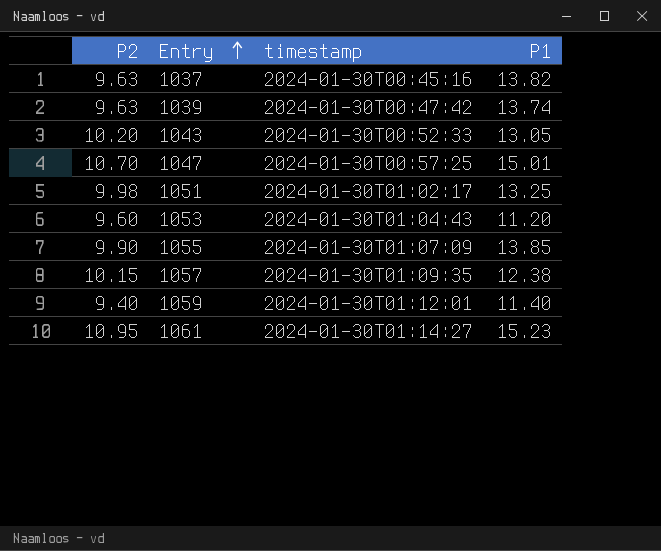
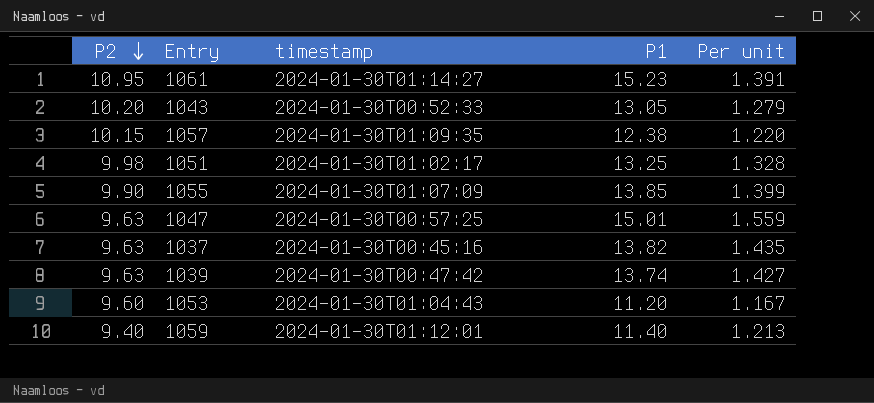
row order: Entry ascending -> P2 descending
column Per unit | formula: none -> [P1] / [P2]
1047 | P2: 10.70 -> 9.63

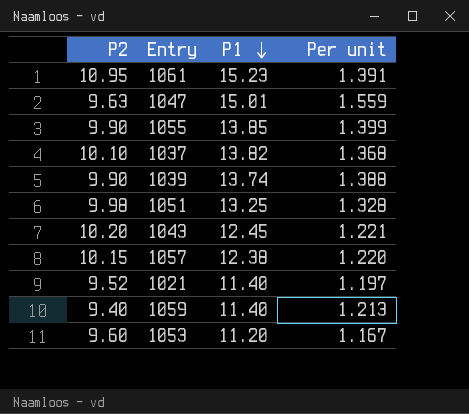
row order: P2 descending -> P1 descending
column timestamp | position: 3 -> none
1037 | P2: 9.63 -> 10.10
1037 | Per unit: 1.435 -> 1.368
1039 | P2: 9.63 -> 9.90
1039 | Per unit: 1.427 -> 1.388
1043 | P1: 13.05 -> 12.45
1043 | Per unit: 1.279 -> 1.221
row 1021: none -> 9.52 | 11.40 | 1.197

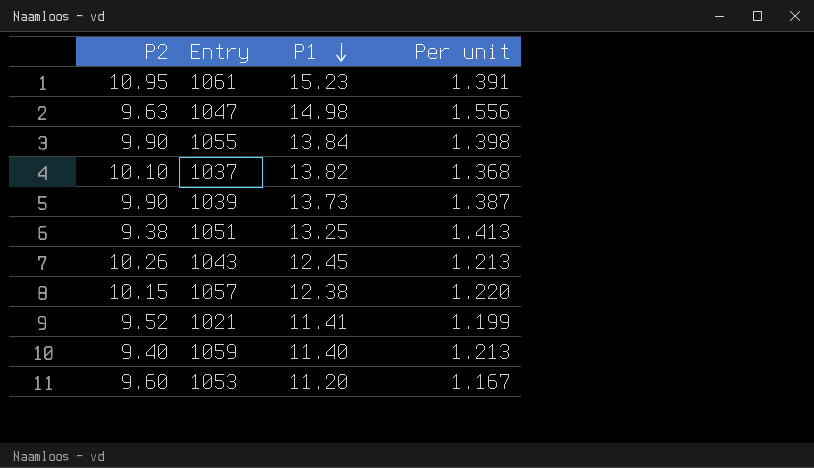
1047 | P1: 15.01 -> 14.98
1047 | Per unit: 1.559 -> 1.556
1055 | P1: 13.85 -> 13.84
1055 | Per unit: 1.399 -> 1.398
1039 | P1: 13.74 -> 13.73
1039 | Per unit: 1.388 -> 1.387
1051 | P2: 9.98 -> 9.38
1051 | Per unit: 1.328 -> 1.413
1043 | P2: 10.20 -> 10.26
1043 | Per unit: 1.221 -> 1.213
1021 | P1: 11.40 -> 11.41
1021 | Per unit: 1.197 -> 1.199

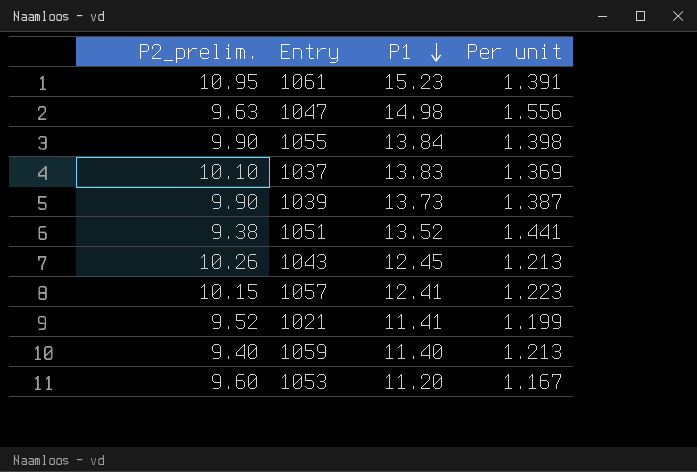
column name: P2 -> P2_prelim.
1037 | P1: 13.82 -> 13.83
1037 | Per unit: 1.368 -> 1.369
1051 | P1: 13.25 -> 13.52
1051 | Per unit: 1.413 -> 1.441
1057 | P1: 12.38 -> 12.41
1057 | Per unit: 1.220 -> 1.223

